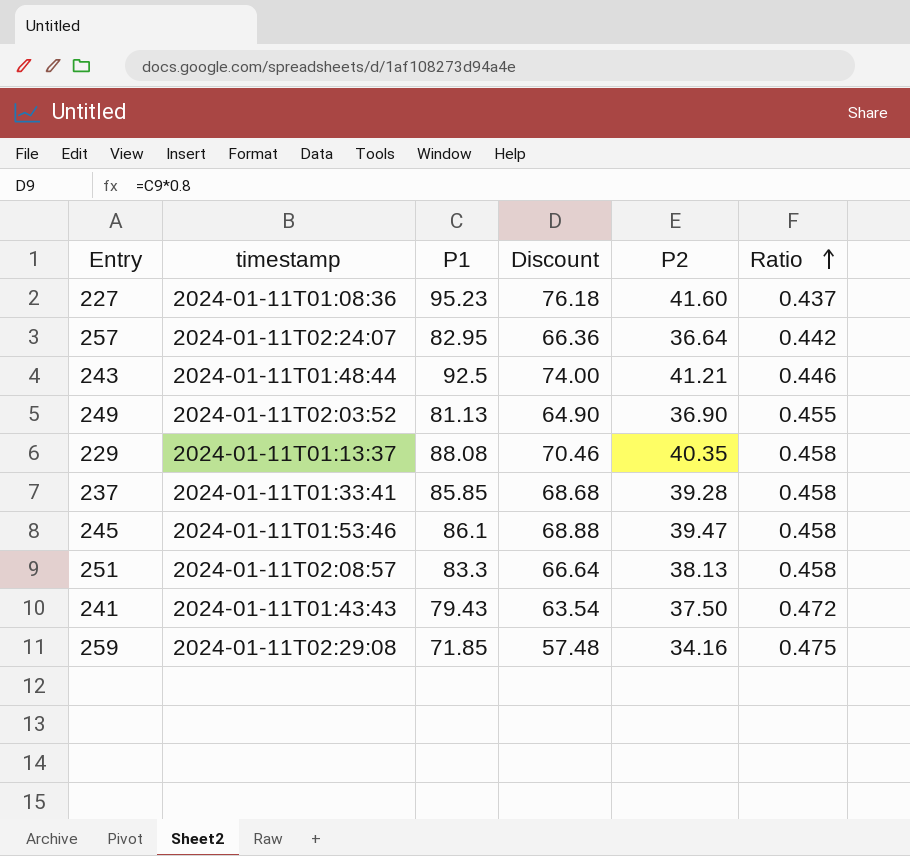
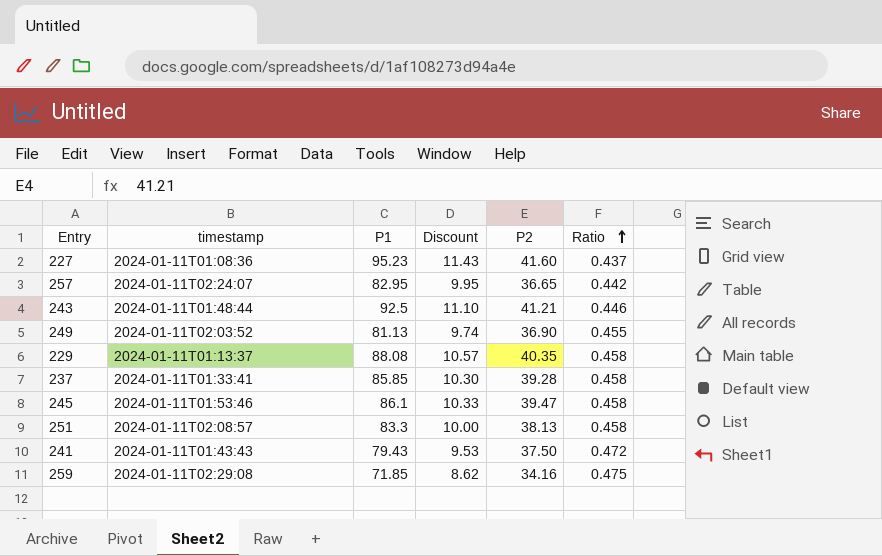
column Discount | formula: [P1] * 0.8 -> [P1] * 0.12
257 | P2: 36.64 -> 36.65

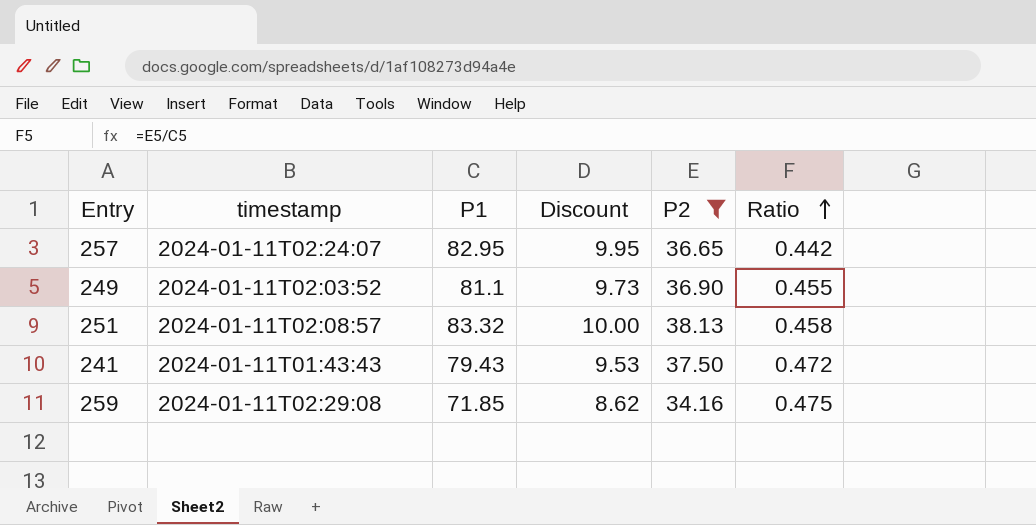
filter: none -> P2 <= 38.13
249 | P1: 81.13 -> 81.1
249 | Discount: 9.74 -> 9.73
251 | P1: 83.3 -> 83.32

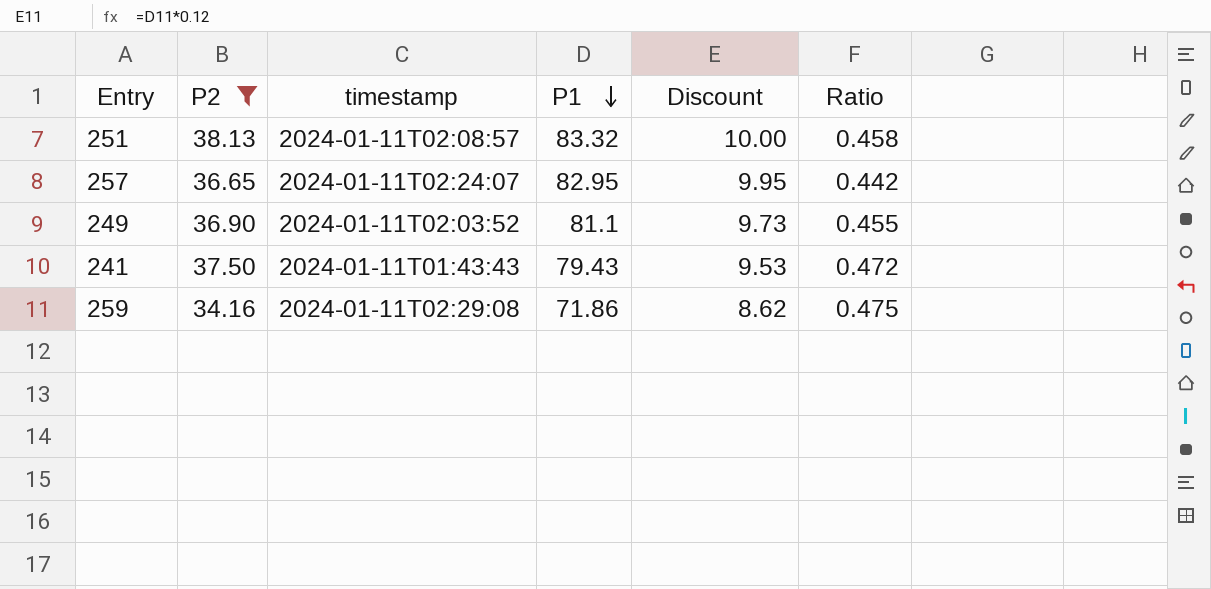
row order: Ratio ascending -> P1 descending
column P2 | position: 5 -> 2
259 | P1: 71.85 -> 71.86

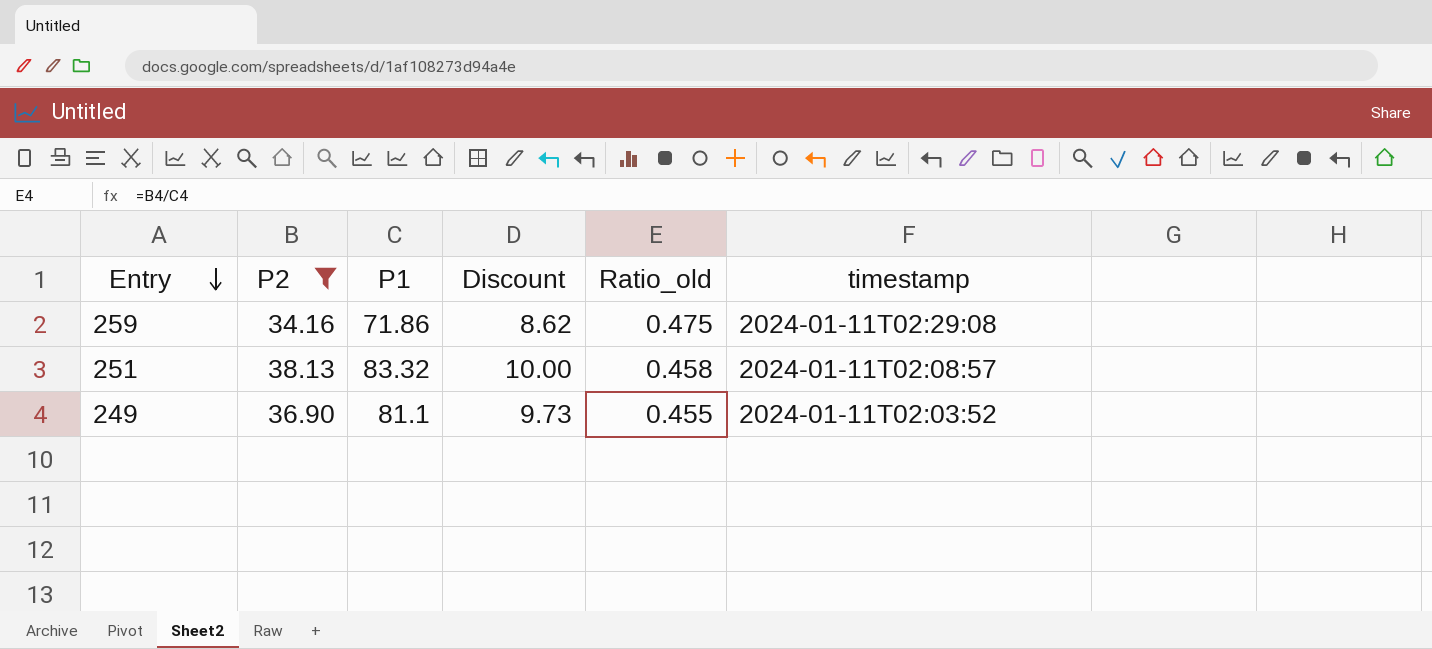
row order: P1 descending -> Entry descending
column name: Ratio -> Ratio_old
column timestamp | position: 3 -> 6
row 257: 36.65 | 2024-01-11T02:24:07 | 82.95 | 9.95 | 0.442 -> none
row 241: 37.50 | 2024-01-11T01:43:43 | 79.43 | 9.53 | 0.472 -> none

